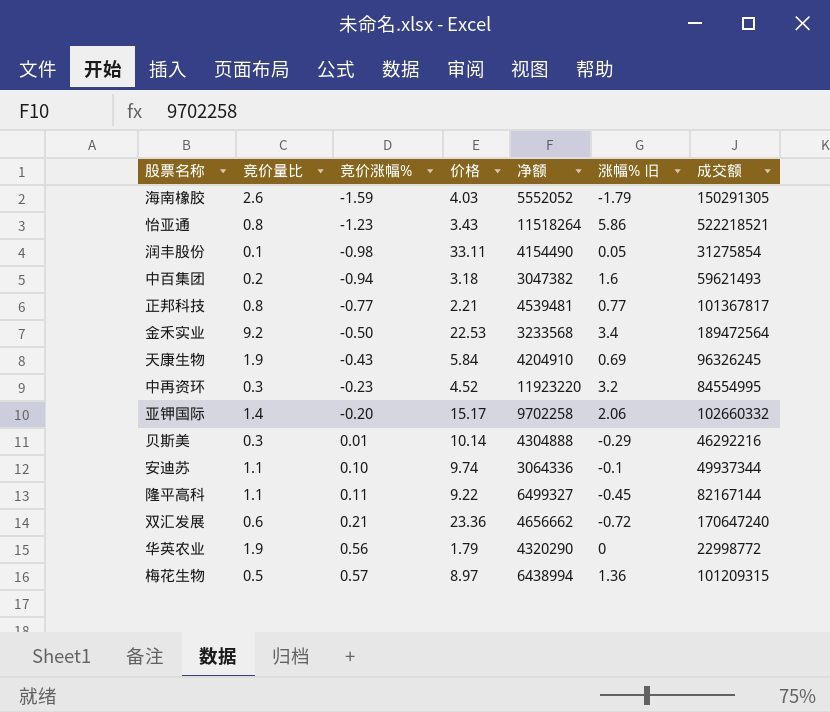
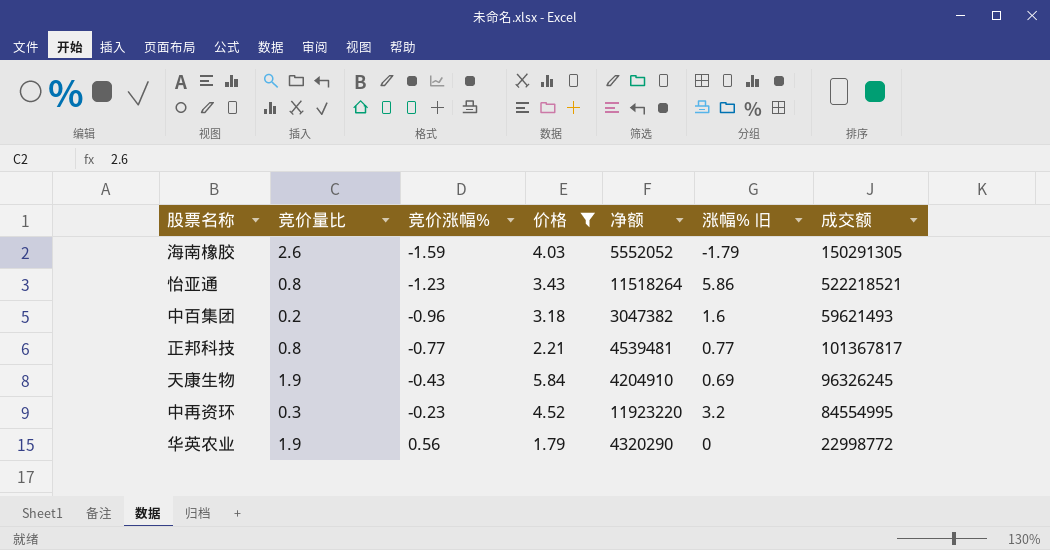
filter: none -> 价格 <= 5.84
中百集团 | 竞价涨幅%: -0.94 -> -0.96

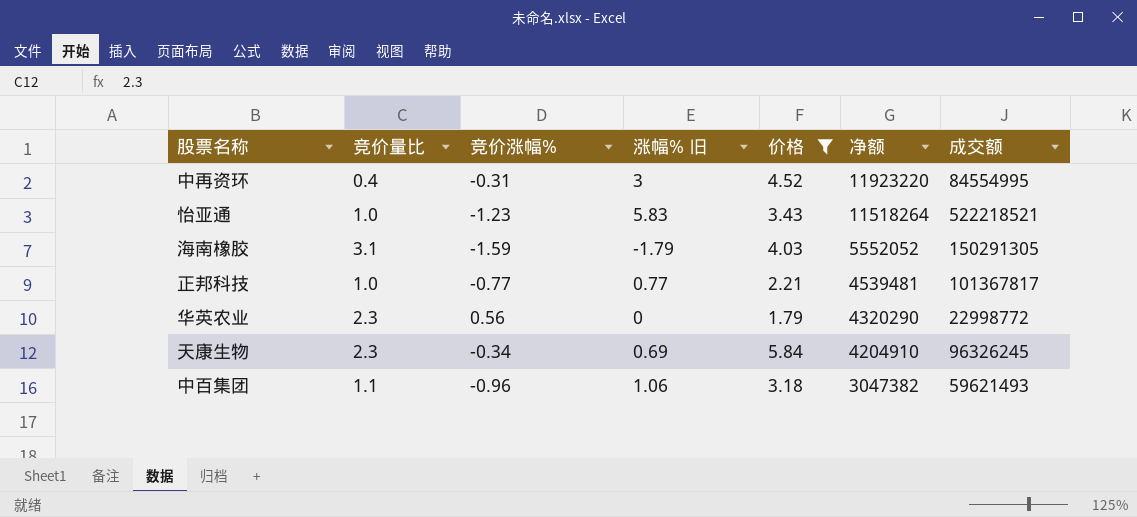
row order: 竞价涨幅% ascending -> 净额 descending
column 涨幅% 旧 | position: 6 -> 4
中再资环 | 竞价量比: 0.3 -> 0.4
中再资环 | 竞价涨幅%: -0.23 -> -0.31
中再资环 | 涨幅% 旧: 3.2 -> 3
怡亚通 | 竞价量比: 0.8 -> 1.0
怡亚通 | 涨幅% 旧: 5.86 -> 5.83
海南橡胶 | 竞价量比: 2.6 -> 3.1
正邦科技 | 竞价量比: 0.8 -> 1.0
华英农业 | 竞价量比: 1.9 -> 2.3
天康生物 | 竞价量比: 1.9 -> 2.3
天康生物 | 竞价涨幅%: -0.43 -> -0.34
中百集团 | 竞价量比: 0.2 -> 1.1
中百集团 | 涨幅% 旧: 1.6 -> 1.06

